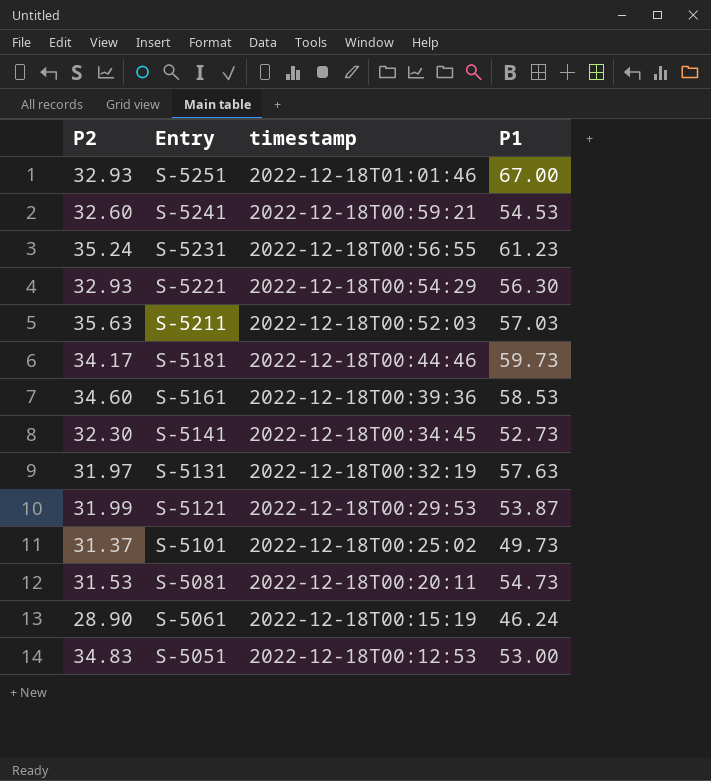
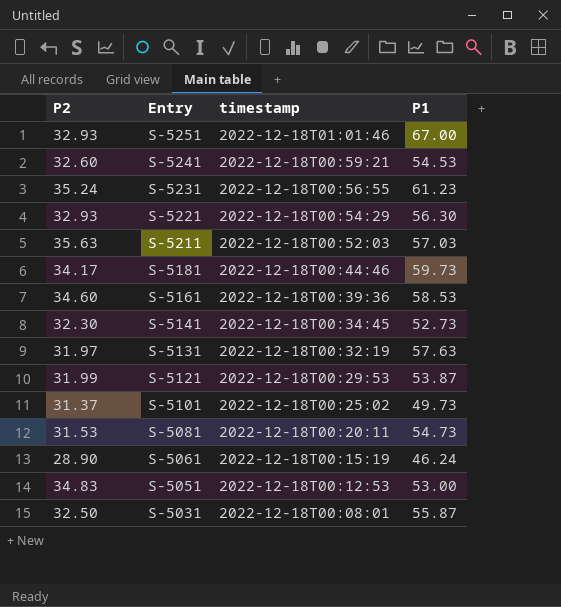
row S-5031: none -> 32.50 | 2022-12-18T00:08:01 | 55.87

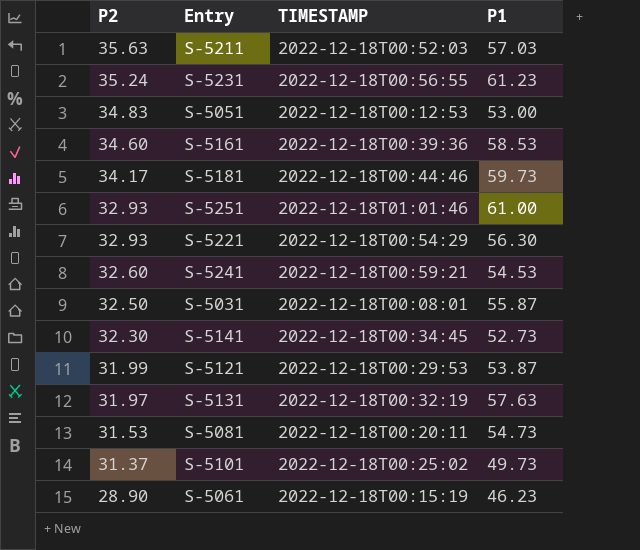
row order: Entry descending -> P2 descending
column name: timestamp -> TIMESTAMP
S-5251 | P1: 67.00 -> 61.00
S-5061 | P1: 46.24 -> 46.23

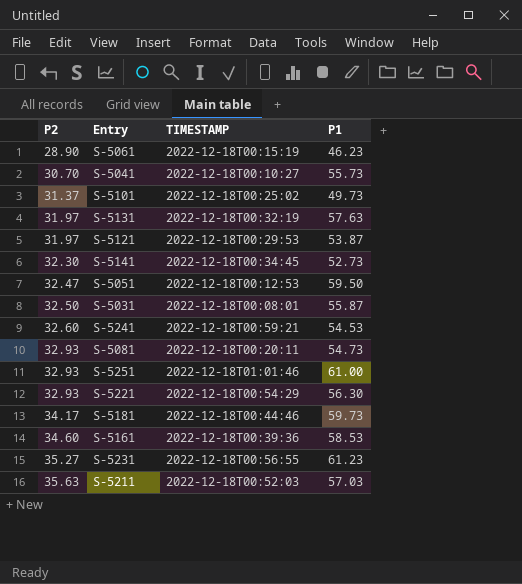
row order: P2 descending -> P2 ascending
row S-5041: none -> 30.70 | 2022-12-18T00:10:27 | 55.73
S-5121 | P2: 31.99 -> 31.97
S-5051 | P2: 34.83 -> 32.47
S-5051 | P1: 53.00 -> 59.50
S-5081 | P2: 31.53 -> 32.93
S-5231 | P2: 35.24 -> 35.27

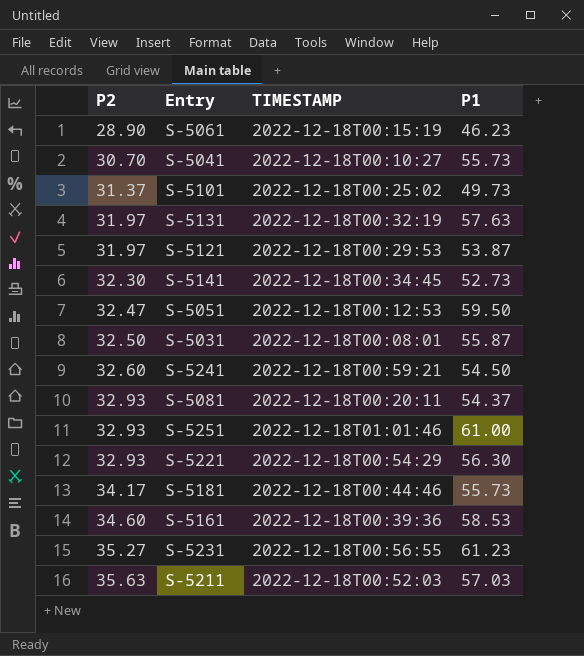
S-5241 | P1: 54.53 -> 54.50
S-5081 | P1: 54.73 -> 54.37
S-5181 | P1: 59.73 -> 55.73

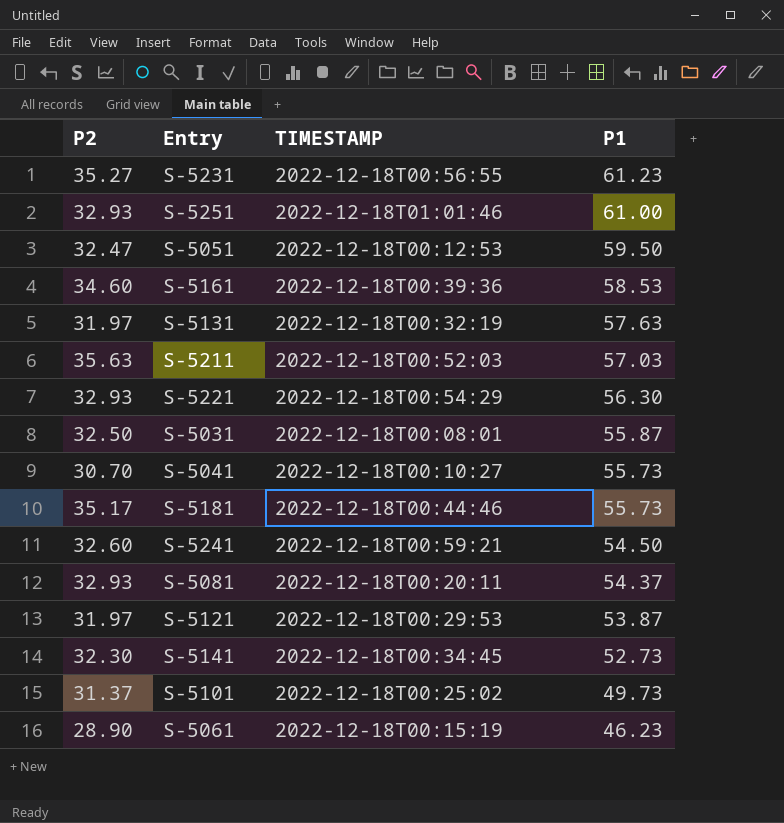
row order: P2 ascending -> P1 descending
S-5181 | P2: 34.17 -> 35.17

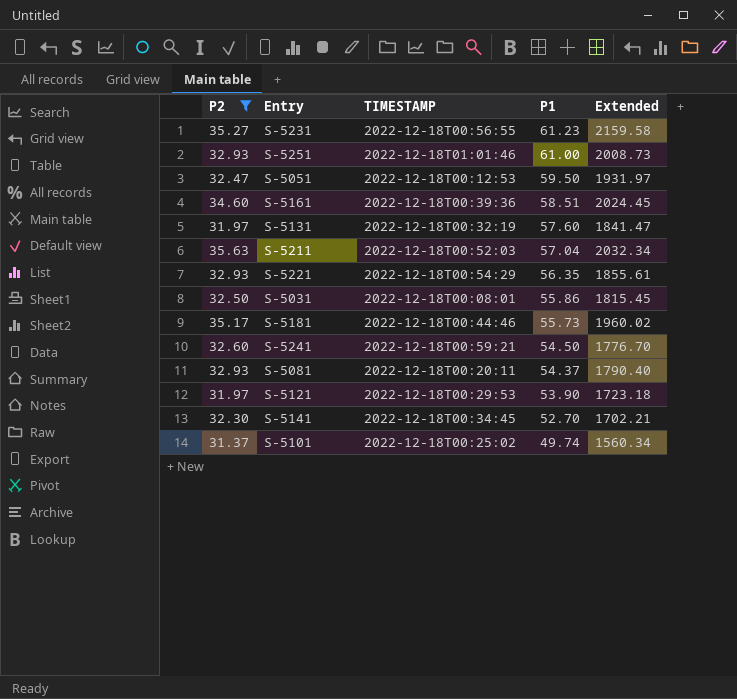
filter: none -> P2 >= 31.37
column Extended | formula: none -> [P2] * [P1]
S-5161 | P1: 58.53 -> 58.51
S-5131 | P1: 57.63 -> 57.60
S-5211 | P1: 57.03 -> 57.04
S-5221 | P1: 56.30 -> 56.35
S-5031 | P1: 55.87 -> 55.86
S-5121 | P1: 53.87 -> 53.90
S-5141 | P1: 52.73 -> 52.70
S-5101 | P1: 49.73 -> 49.74

